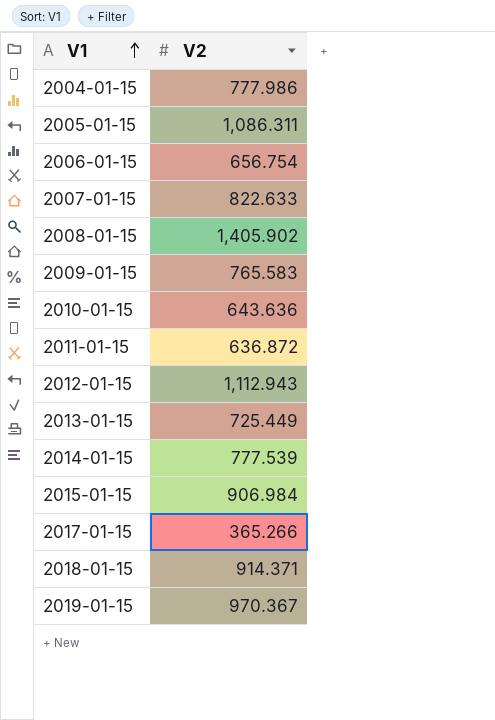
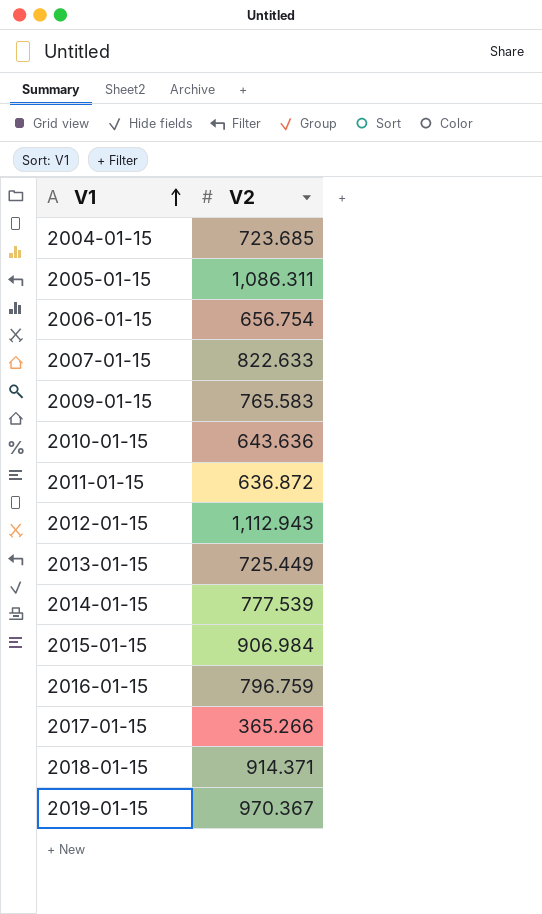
row 2008-01-15: 1,405.902 -> none
2004-01-15 | V2: 777.986 -> 723.685
row 2016-01-15: none -> 796.759

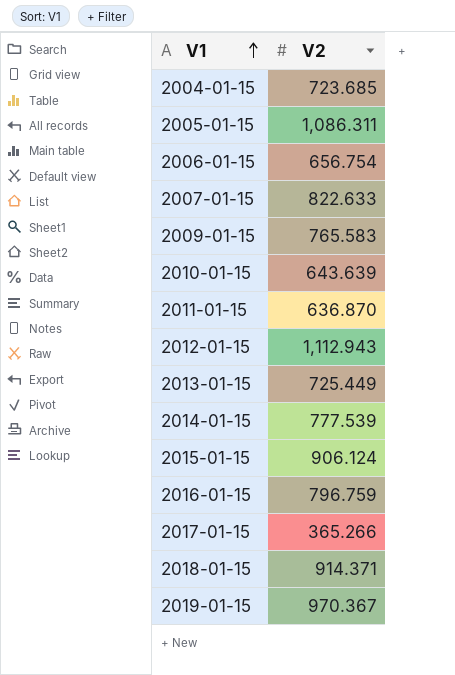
2010-01-15 | V2: 643.636 -> 643.639
2011-01-15 | V2: 636.872 -> 636.870
2015-01-15 | V2: 906.984 -> 906.124

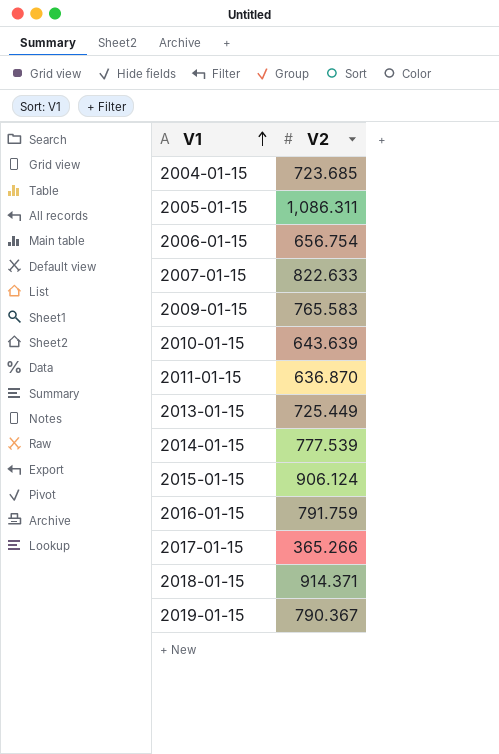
row 2012-01-15: 1,112.943 -> none
2016-01-15 | V2: 796.759 -> 791.759
2019-01-15 | V2: 970.367 -> 790.367

